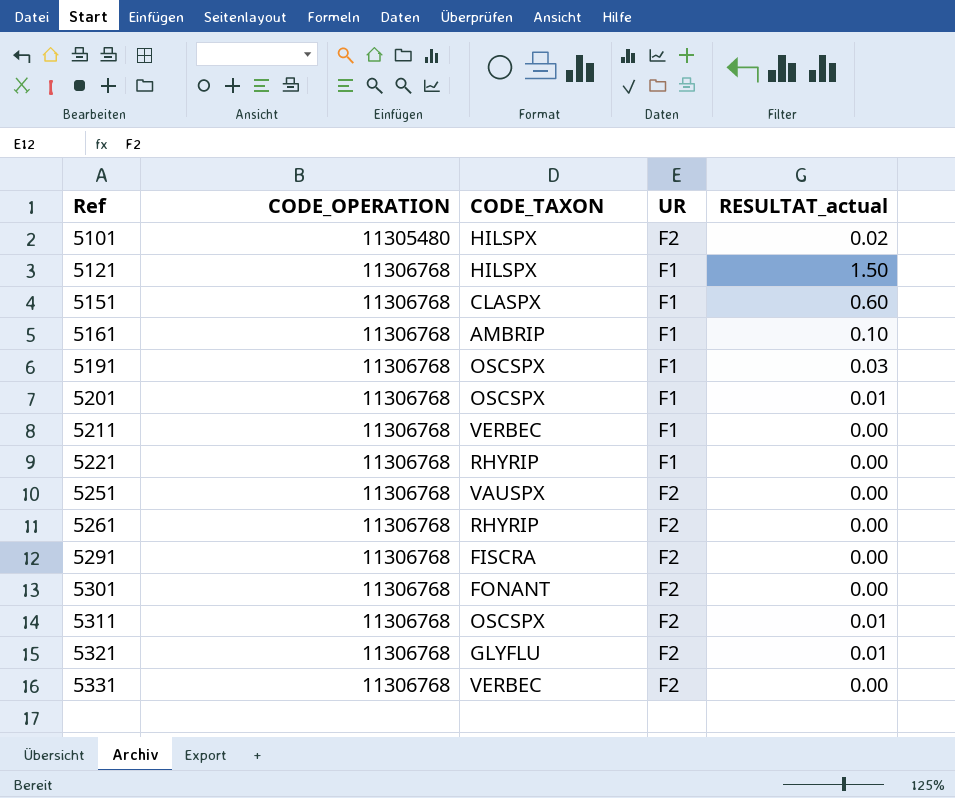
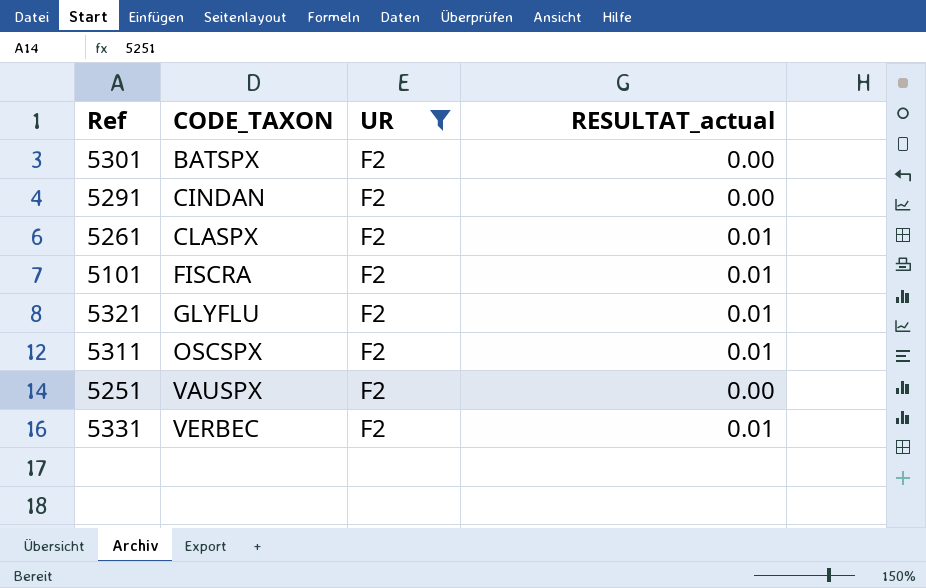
filter: none -> UR = F2
row order: Ref ascending -> CODE_TAXON ascending
column CODE_OPERATION | position: 2 -> none
5301 | CODE_TAXON: FONANT -> BATSPX
5291 | CODE_TAXON: FISCRA -> CINDAN
5261 | CODE_TAXON: RHYRIP -> CLASPX
5261 | RESULTAT_actual: 0.00 -> 0.01
5101 | CODE_TAXON: HILSPX -> FISCRA
5101 | RESULTAT_actual: 0.02 -> 0.01
5331 | RESULTAT_actual: 0.00 -> 0.01

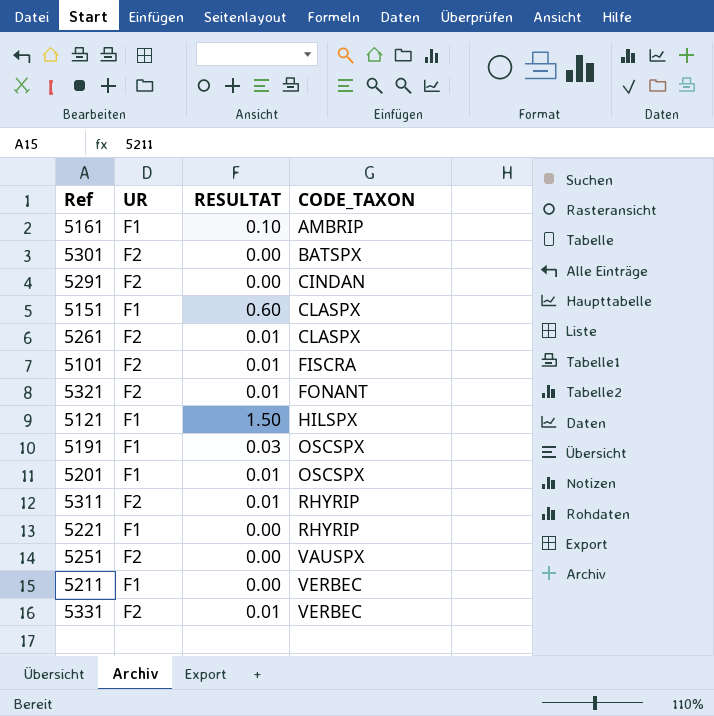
filter: UR = F2 -> none
column name: RESULTAT_actual -> RESULTAT
column CODE_TAXON | position: 2 -> 4
5321 | CODE_TAXON: GLYFLU -> FONANT
5311 | CODE_TAXON: OSCSPX -> RHYRIP

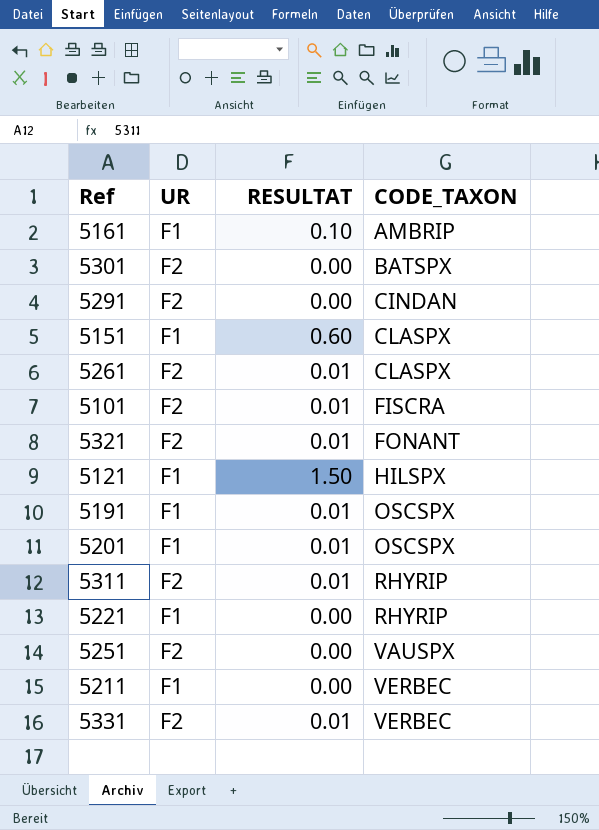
5191 | RESULTAT: 0.03 -> 0.01

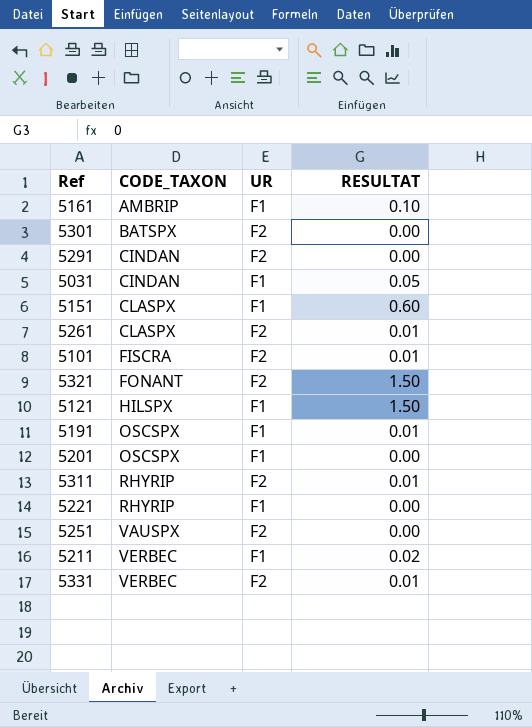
column CODE_TAXON | position: 4 -> 2
row 5031: none -> CINDAN | F1 | 0.05
5321 | RESULTAT: 0.01 -> 1.50
5201 | RESULTAT: 0.01 -> 0.00
5211 | RESULTAT: 0.00 -> 0.02

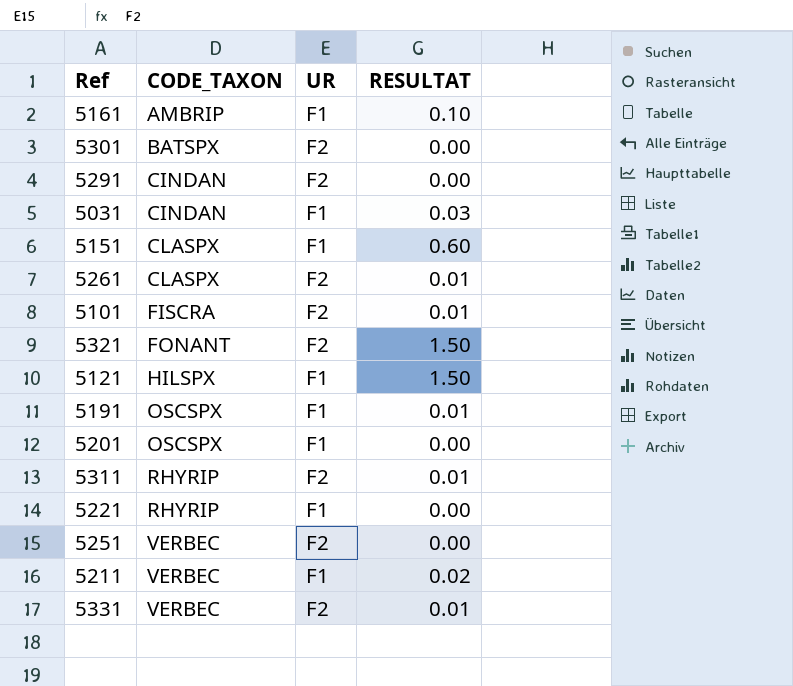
5031 | RESULTAT: 0.05 -> 0.03
5251 | CODE_TAXON: VAUSPX -> VERBEC

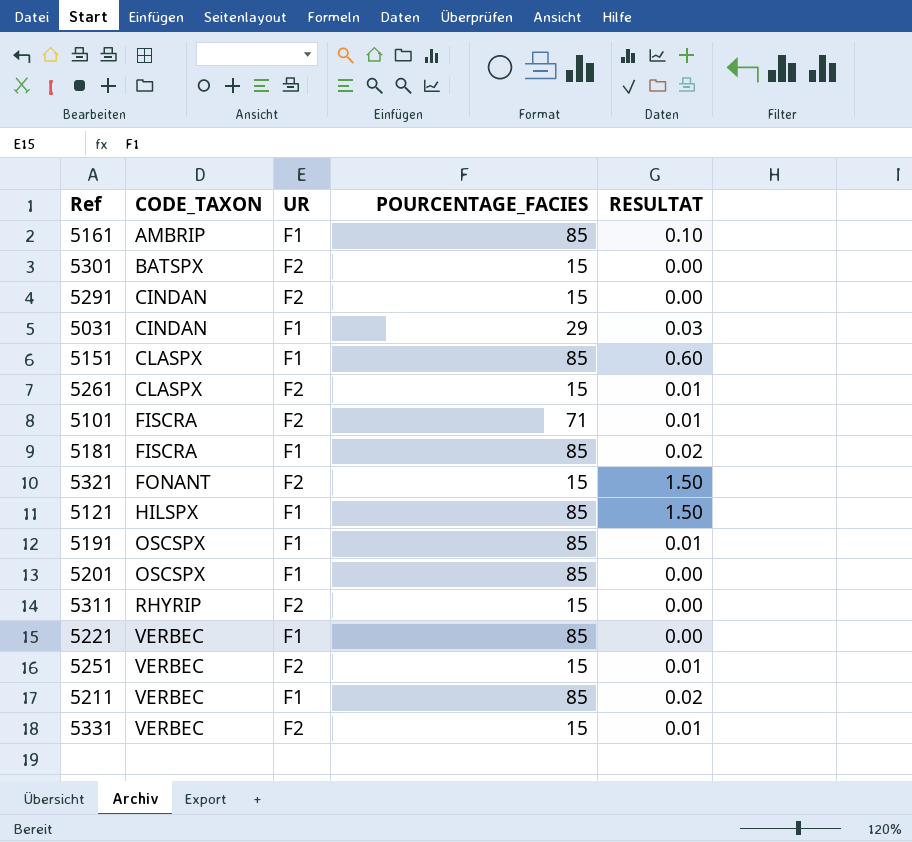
column POURCENTAGE_FACIES | position: none -> 4
row 5181: none -> FISCRA | F1 | 85 | 0.02
5311 | RESULTAT: 0.01 -> 0.00
5221 | CODE_TAXON: RHYRIP -> VERBEC
5251 | RESULTAT: 0.00 -> 0.01

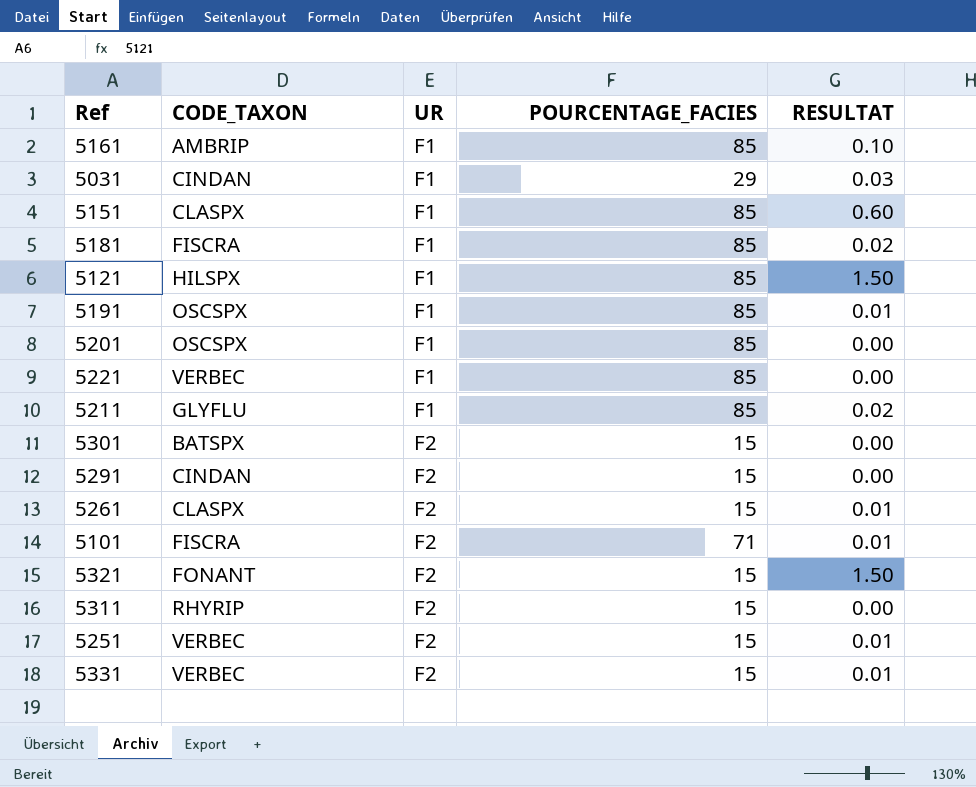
row order: CODE_TAXON ascending -> UR ascending
5211 | CODE_TAXON: VERBEC -> GLYFLU

